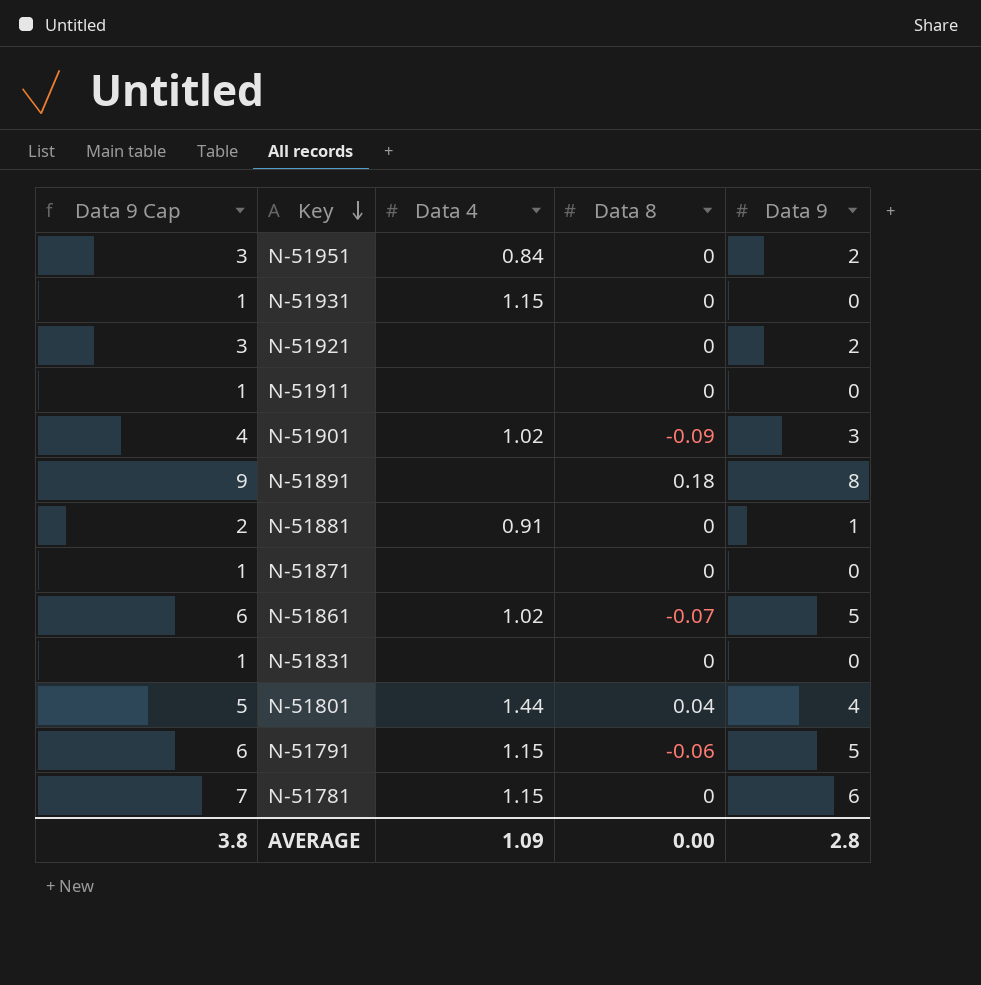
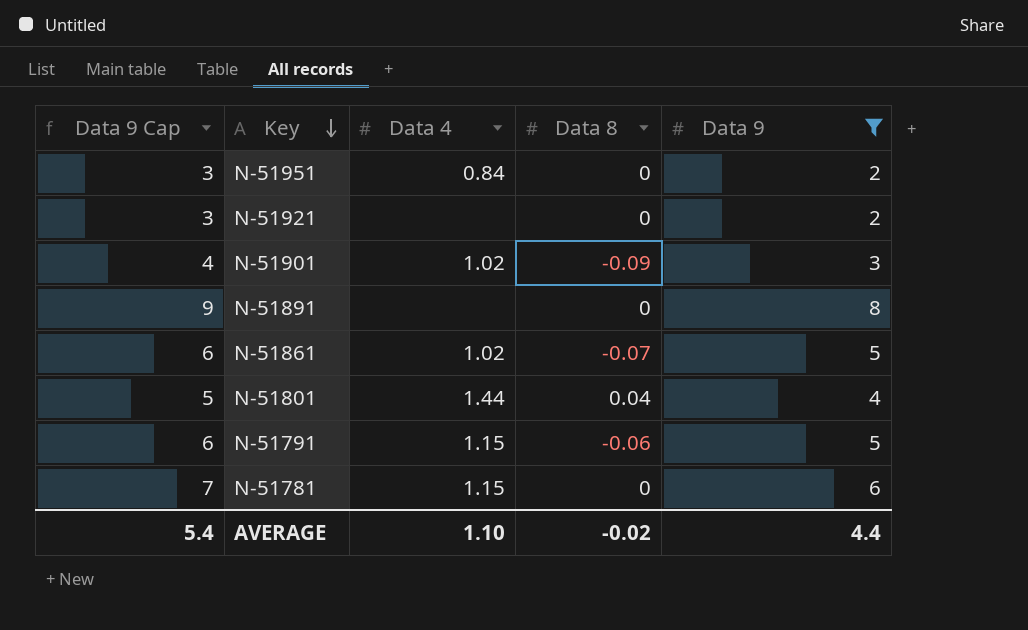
filter: none -> Data 9 >= 2
N-51891 | Data 8: 0.18 -> 0
AVERAGE | Data 9 Cap: 3.8 -> 5.4
AVERAGE | Data 4: 1.09 -> 1.10
AVERAGE | Data 8: 0.00 -> -0.02
AVERAGE | Data 9: 2.8 -> 4.4

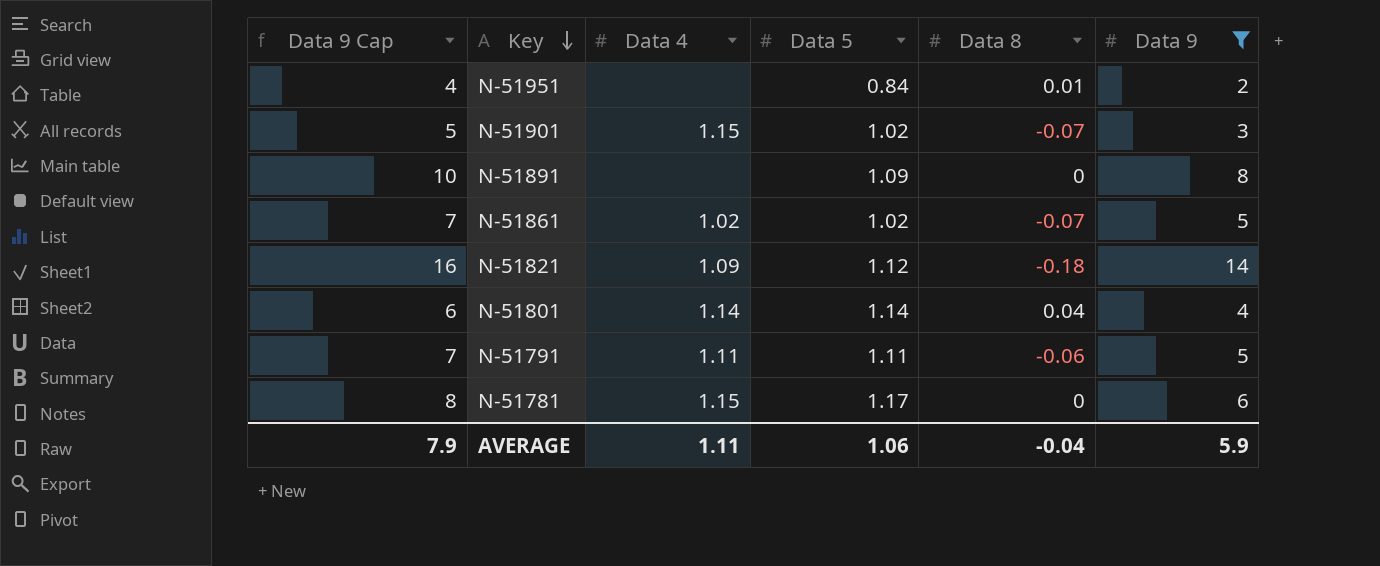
column Data 9 Cap | formula: [Data 9] + 1 -> [Data 9] + 2
column Data 5 | position: none -> 4
row N-51921: 3 | none | 0 | 2 -> none
N-51951 | Data 4: 0.84 -> none
N-51951 | Data 8: 0 -> 0.01
N-51901 | Data 4: 1.02 -> 1.15
N-51901 | Data 8: -0.09 -> -0.07
row N-51821: none -> 16 | 1.09 | 1.12 | -0.18 | 14
N-51801 | Data 4: 1.44 -> 1.14
N-51791 | Data 4: 1.15 -> 1.11
AVERAGE | Data 9 Cap: 5.4 -> 7.9
AVERAGE | Data 4: 1.10 -> 1.11
AVERAGE | Data 8: -0.02 -> -0.04
AVERAGE | Data 9: 4.4 -> 5.9

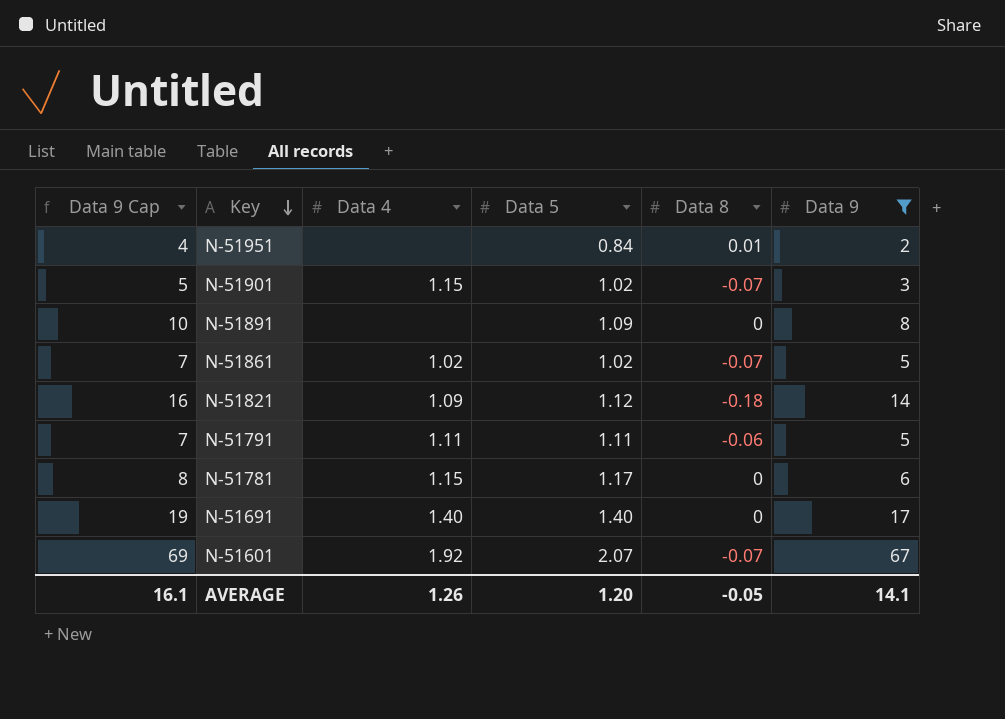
row N-51801: 6 | 1.14 | 1.14 | 0.04 | 4 -> none
row N-51691: none -> 19 | 1.40 | 1.40 | 0 | 17
row N-51601: none -> 69 | 1.92 | 2.07 | -0.07 | 67
AVERAGE | Data 9 Cap: 7.9 -> 16.1
AVERAGE | Data 4: 1.11 -> 1.26
AVERAGE | Data 5: 1.06 -> 1.20
AVERAGE | Data 8: -0.04 -> -0.05
AVERAGE | Data 9: 5.9 -> 14.1

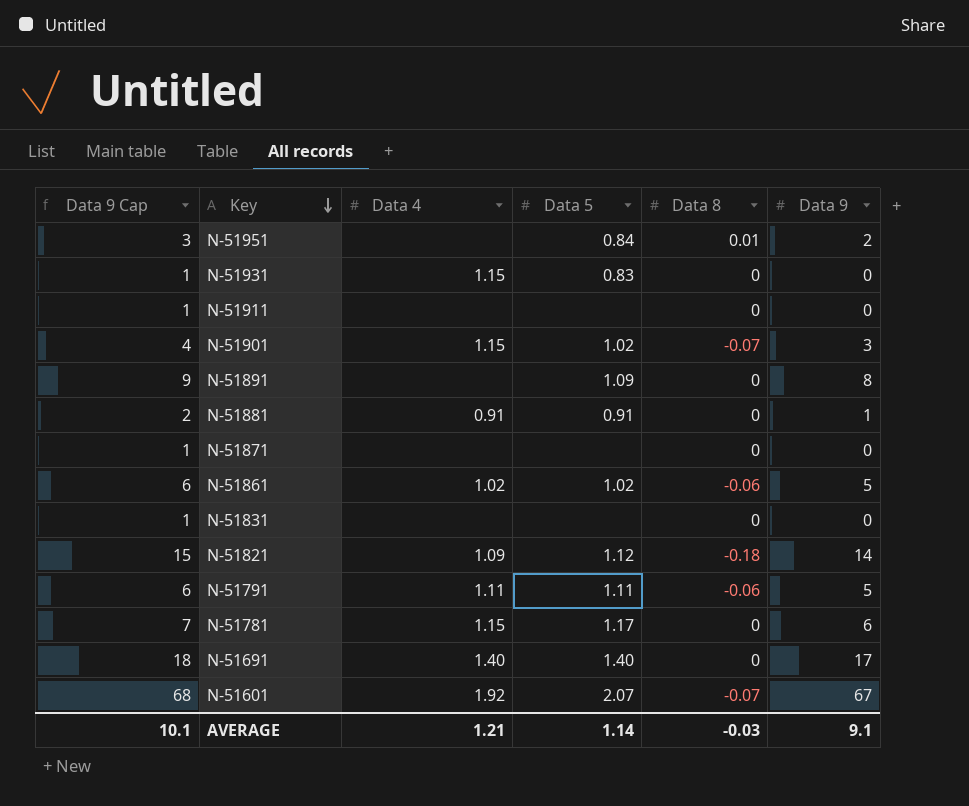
filter: Data 9 >= 2 -> none
column Data 9 Cap | formula: [Data 9] + 2 -> [Data 9] + 1
N-51861 | Data 8: -0.07 -> -0.06
AVERAGE | Data 9 Cap: 16.1 -> 10.1
AVERAGE | Data 4: 1.26 -> 1.21
AVERAGE | Data 5: 1.20 -> 1.14
AVERAGE | Data 8: -0.05 -> -0.03
AVERAGE | Data 9: 14.1 -> 9.1

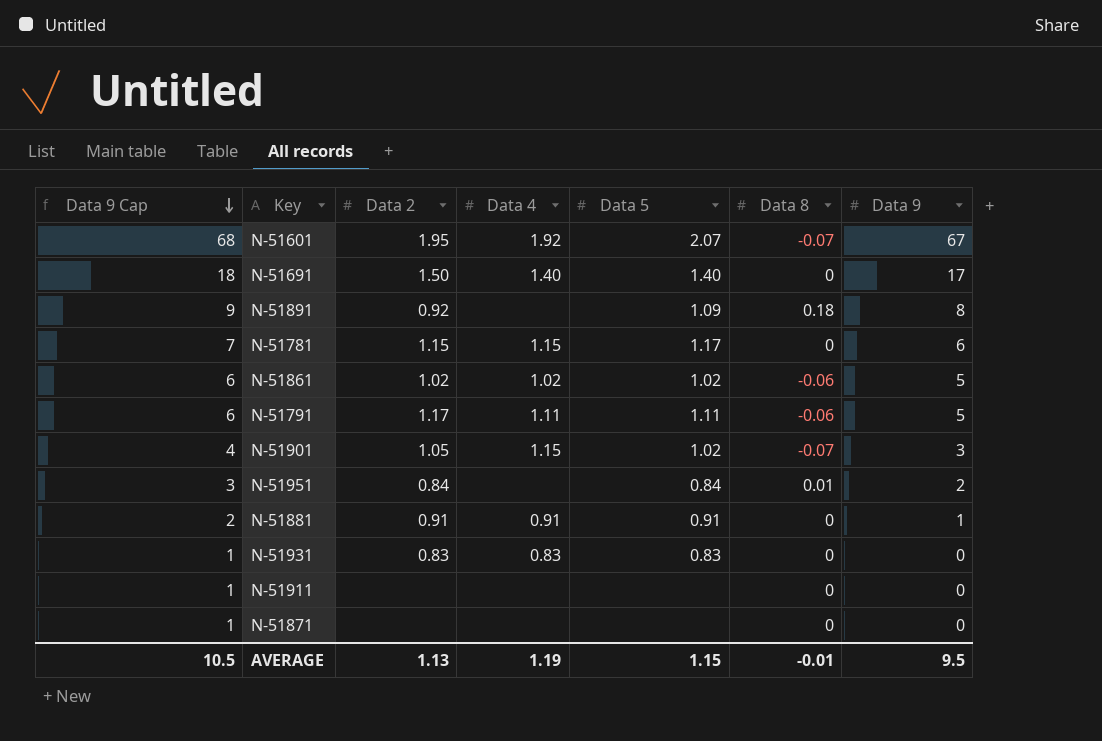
row order: Key descending -> Data 9 Cap descending
column Data 2 | position: none -> 3
row N-51831: 1 | none | none | 0 | 0 -> none
row N-51821: 15 | 1.09 | 1.12 | -0.18 | 14 -> none
N-51891 | Data 8: 0 -> 0.18
N-51931 | Data 4: 1.15 -> 0.83
AVERAGE | Data 9 Cap: 10.1 -> 10.5
AVERAGE | Data 4: 1.21 -> 1.19
AVERAGE | Data 5: 1.14 -> 1.15
AVERAGE | Data 8: -0.03 -> -0.01
AVERAGE | Data 9: 9.1 -> 9.5

